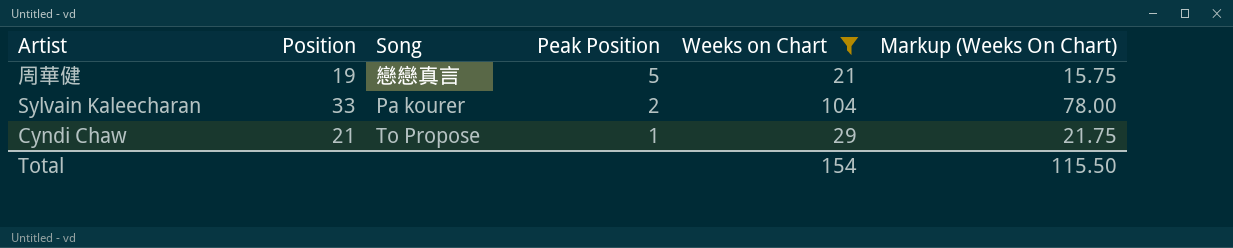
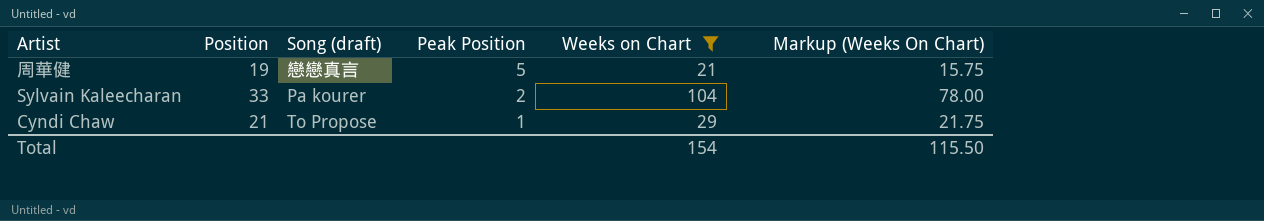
column name: Song -> Song (draft)

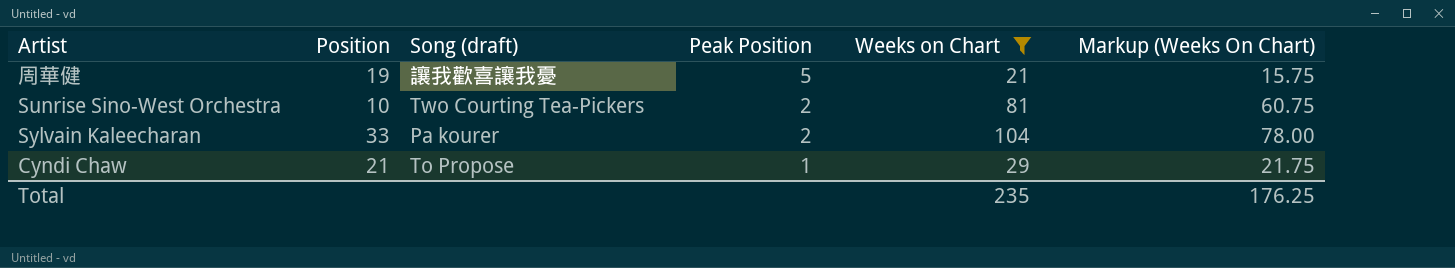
周華健 | Song (draft): 戀戀真言 -> 讓我歡喜讓我憂
row Sunrise Sino-West Orchestra: none -> 10 | Two Courting Tea-Pickers | 2 | 81 | 60.75
Total | Weeks on Chart: 154 -> 235
Total | Markup (Weeks On Chart): 115.50 -> 176.25

